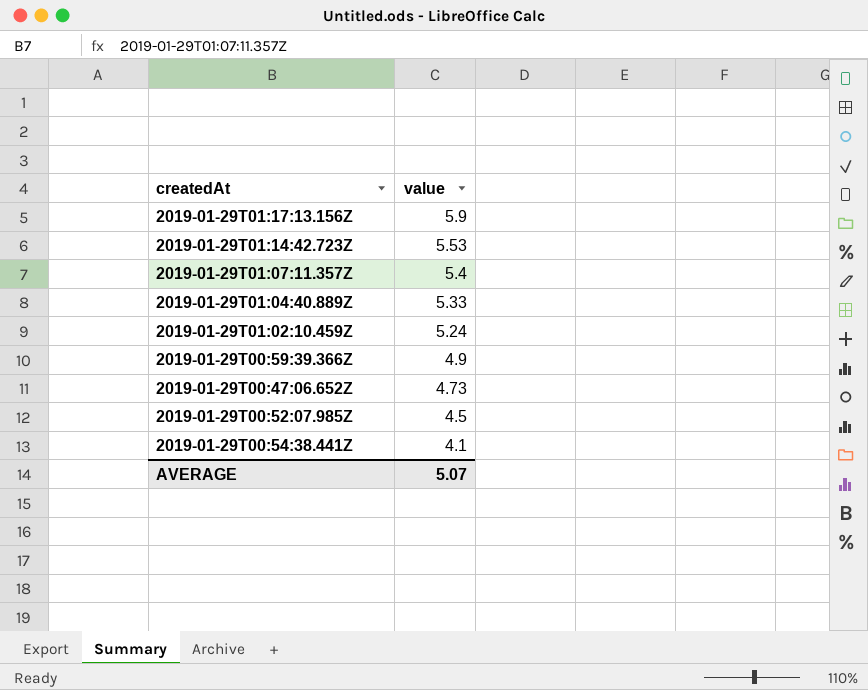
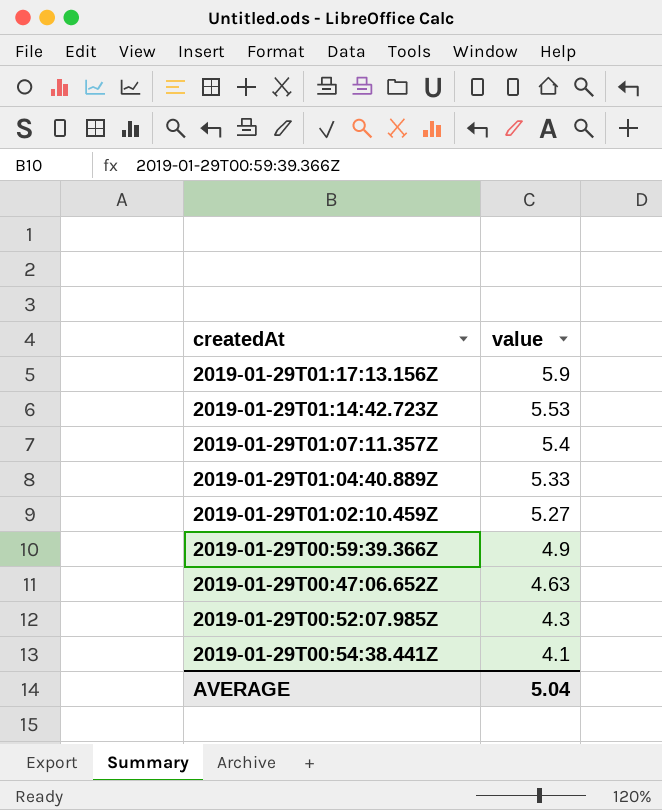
2019-01-29T01:02:10.459Z | value: 5.24 -> 5.27
2019-01-29T00:47:06.652Z | value: 4.73 -> 4.63
2019-01-29T00:52:07.985Z | value: 4.5 -> 4.3
AVERAGE | value: 5.07 -> 5.04

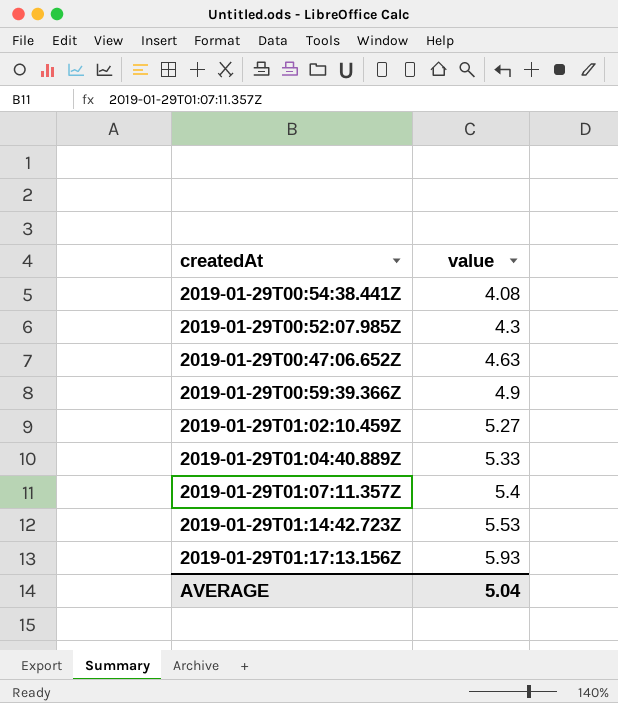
row order: value descending -> value ascending
2019-01-29T00:54:38.441Z | value: 4.1 -> 4.08
2019-01-29T01:17:13.156Z | value: 5.9 -> 5.93

